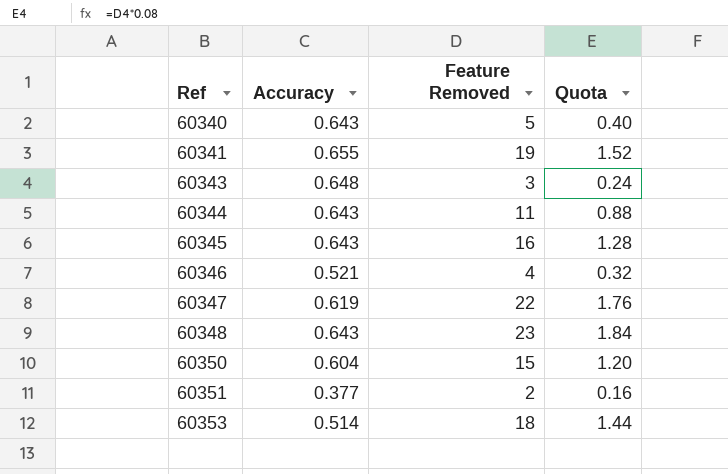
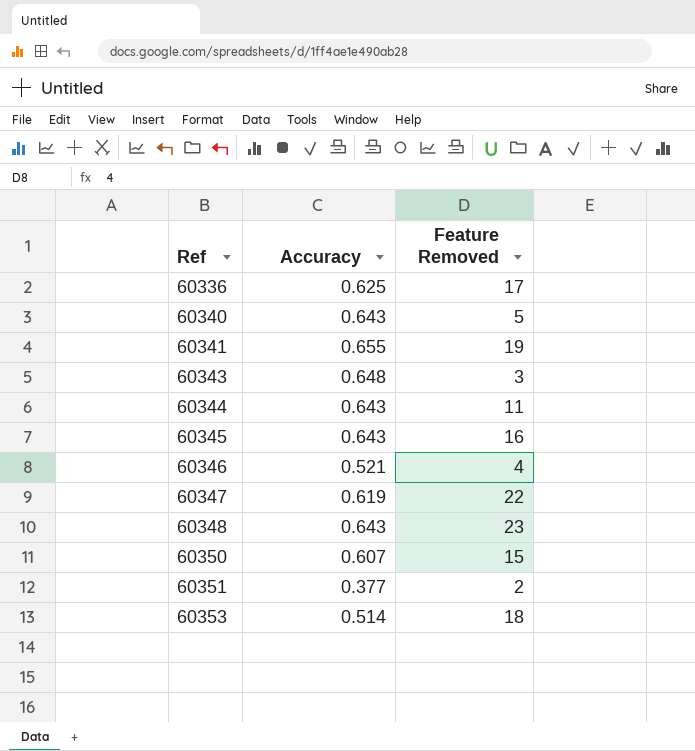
column Quota | formula: [Feature Removed] * 0.08 -> none
row 60336: none -> 0.625 | 17
60350 | Accuracy: 0.604 -> 0.607

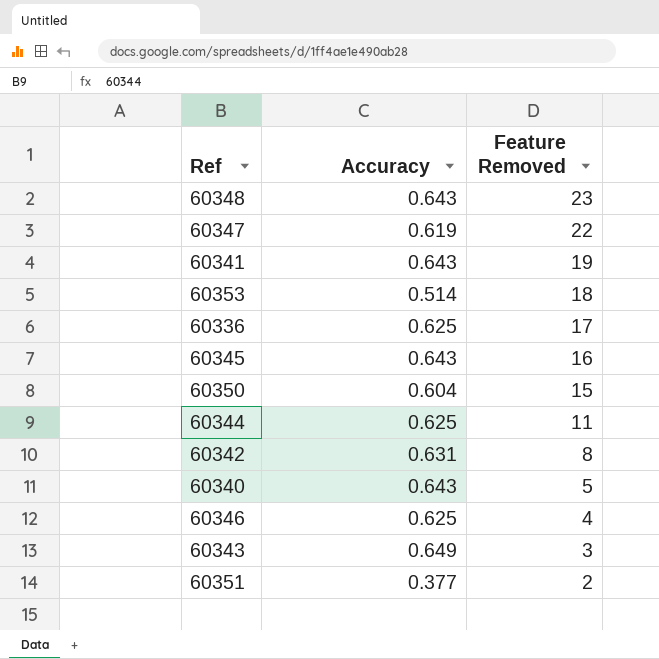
row order: Ref ascending -> Feature Removed descending
60341 | Accuracy: 0.655 -> 0.643
60350 | Accuracy: 0.607 -> 0.604
60344 | Accuracy: 0.643 -> 0.625
row 60342: none -> 0.631 | 8
60346 | Accuracy: 0.521 -> 0.625
60343 | Accuracy: 0.648 -> 0.649

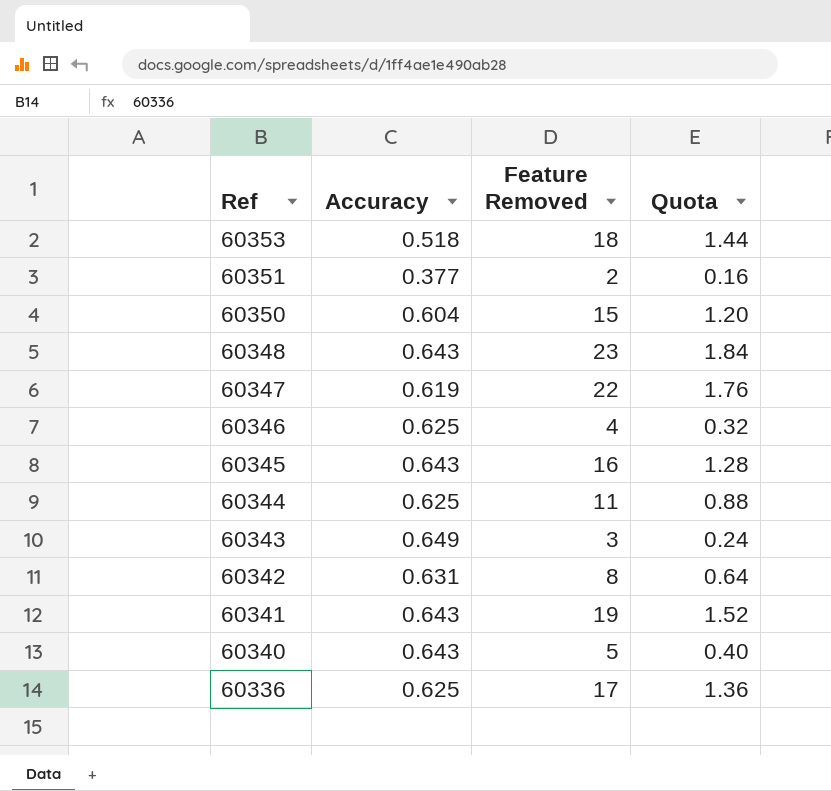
row order: Feature Removed descending -> Ref descending
column Quota | formula: none -> [Feature Removed] * 0.08
60353 | Accuracy: 0.514 -> 0.518

